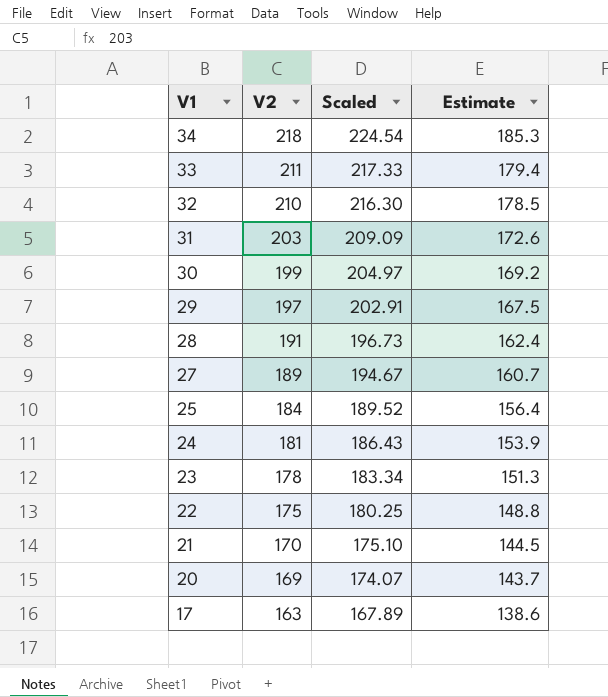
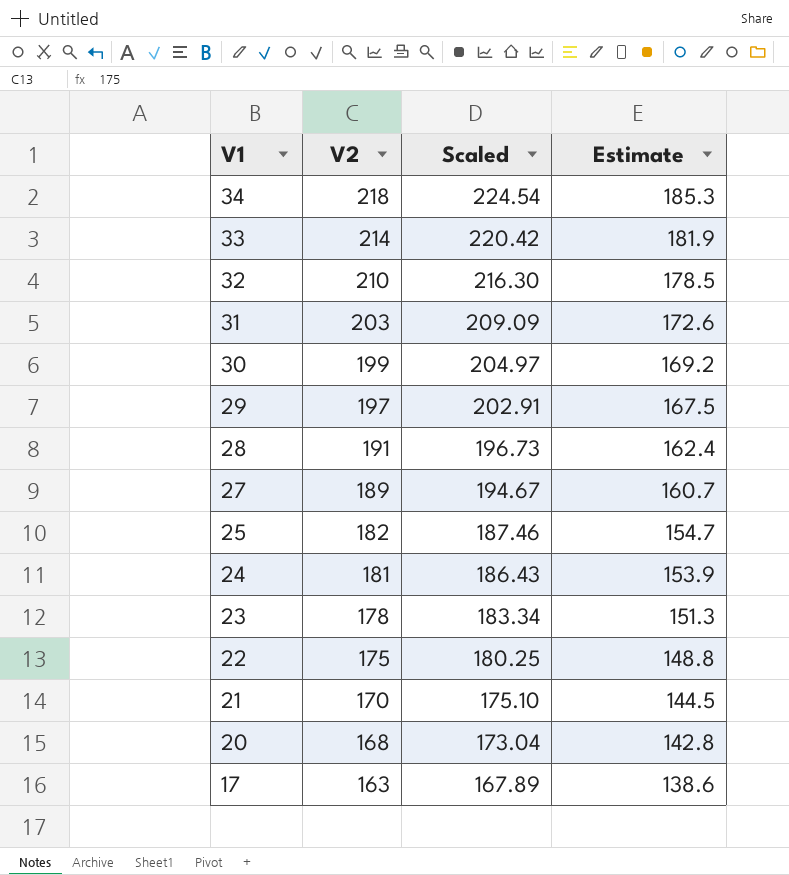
33 | V2: 211 -> 214
33 | Scaled: 217.33 -> 220.42
33 | Estimate: 179.4 -> 181.9
25 | V2: 184 -> 182
25 | Scaled: 189.52 -> 187.46
25 | Estimate: 156.4 -> 154.7
20 | V2: 169 -> 168
20 | Scaled: 174.07 -> 173.04
20 | Estimate: 143.7 -> 142.8

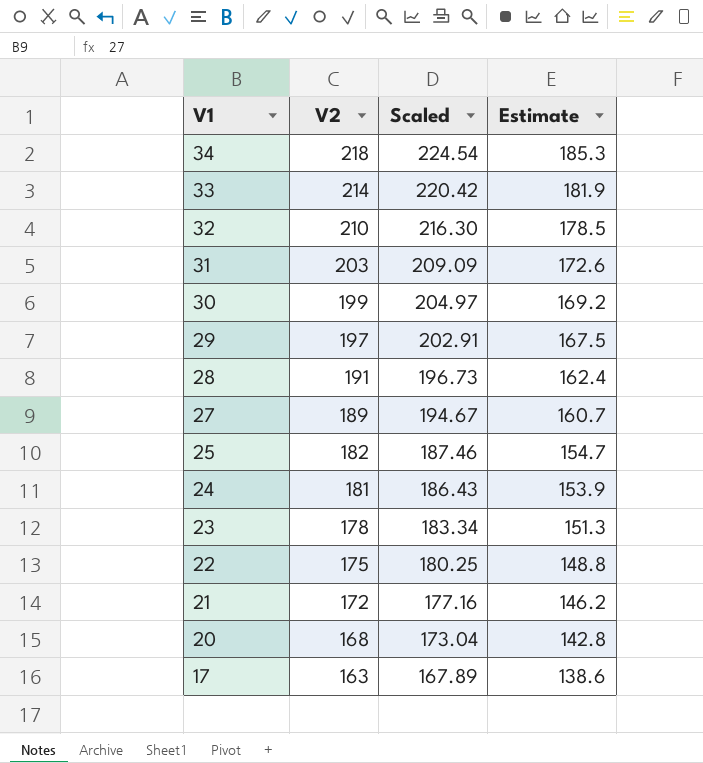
21 | V2: 170 -> 172
21 | Scaled: 175.10 -> 177.16
21 | Estimate: 144.5 -> 146.2

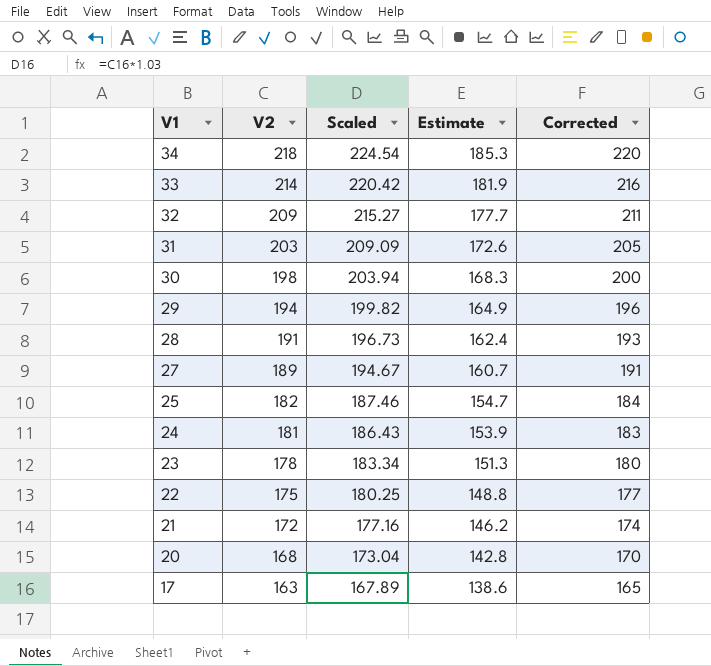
column Corrected | formula: none -> [V2] + 2
32 | V2: 210 -> 209
32 | Scaled: 216.30 -> 215.27
32 | Estimate: 178.5 -> 177.7
30 | V2: 199 -> 198
30 | Scaled: 204.97 -> 203.94
30 | Estimate: 169.2 -> 168.3
29 | V2: 197 -> 194
29 | Scaled: 202.91 -> 199.82
29 | Estimate: 167.5 -> 164.9

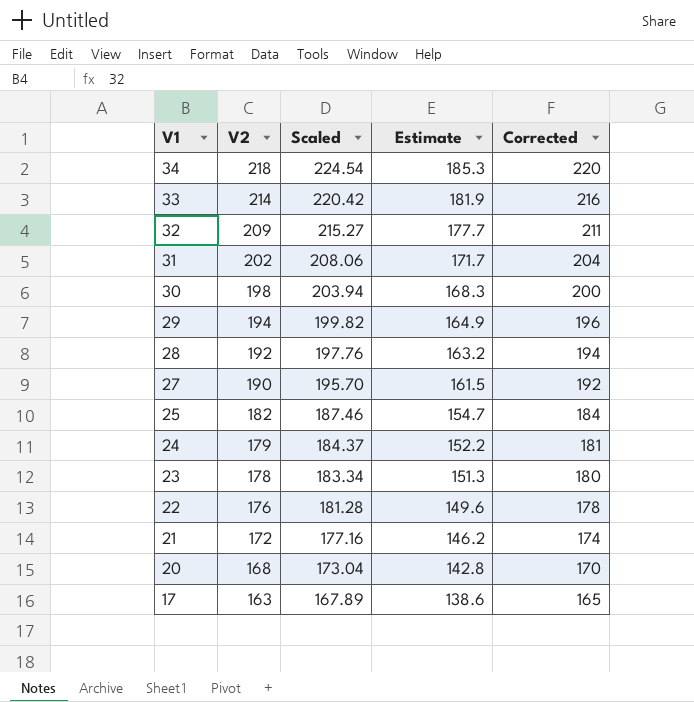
31 | V2: 203 -> 202
31 | Scaled: 209.09 -> 208.06
31 | Estimate: 172.6 -> 171.7
31 | Corrected: 205 -> 204
28 | V2: 191 -> 192
28 | Scaled: 196.73 -> 197.76
28 | Estimate: 162.4 -> 163.2
28 | Corrected: 193 -> 194
27 | V2: 189 -> 190
27 | Scaled: 194.67 -> 195.70
27 | Estimate: 160.7 -> 161.5
27 | Corrected: 191 -> 192
24 | V2: 181 -> 179
24 | Scaled: 186.43 -> 184.37
24 | Estimate: 153.9 -> 152.2
24 | Corrected: 183 -> 181
22 | V2: 175 -> 176
22 | Scaled: 180.25 -> 181.28
22 | Estimate: 148.8 -> 149.6
22 | Corrected: 177 -> 178

